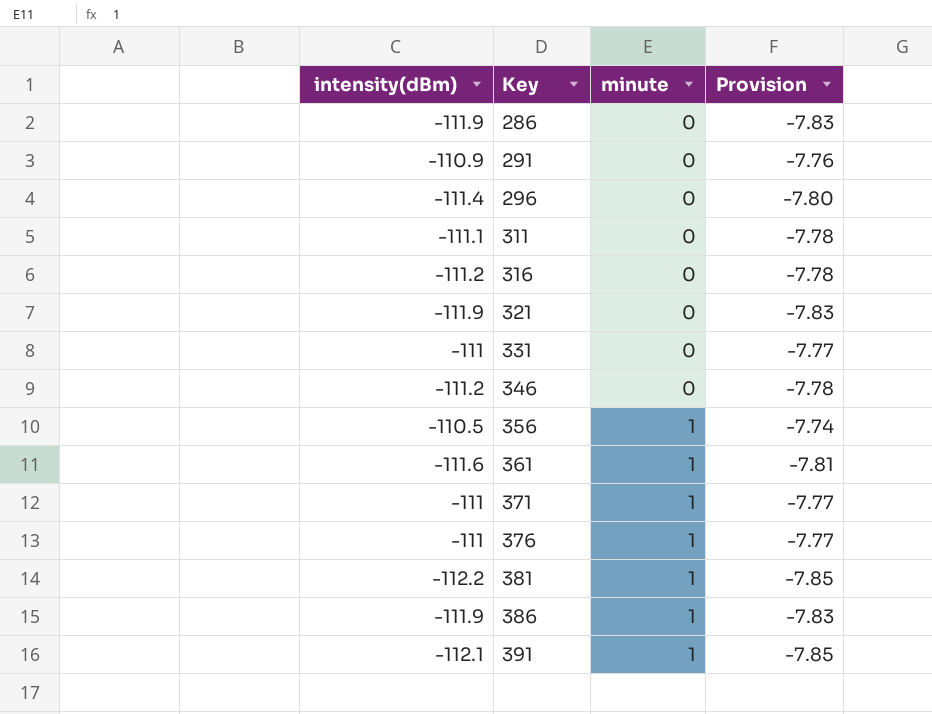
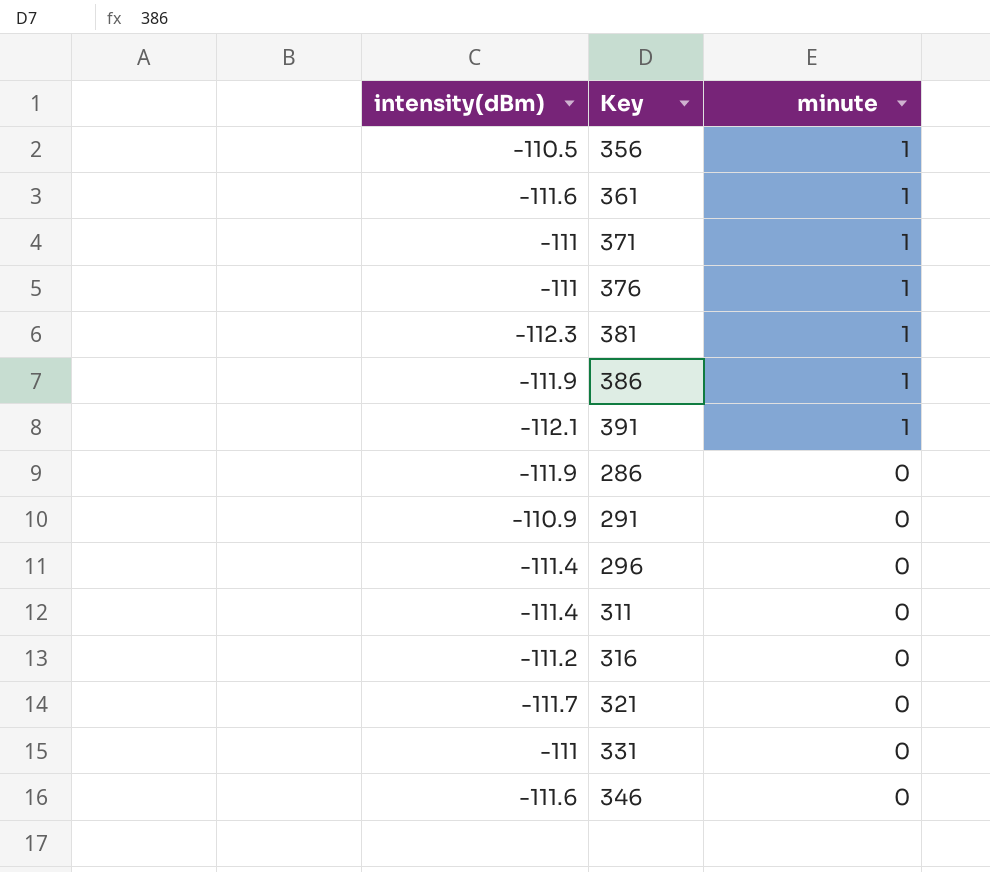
row order: Key ascending -> minute descending
column Provision | formula: [intensity(dBm)] * 0.07 -> none
381 | intensity(dBm): -112.2 -> -112.3
311 | intensity(dBm): -111.1 -> -111.4
321 | intensity(dBm): -111.9 -> -111.7
346 | intensity(dBm): -111.2 -> -111.6

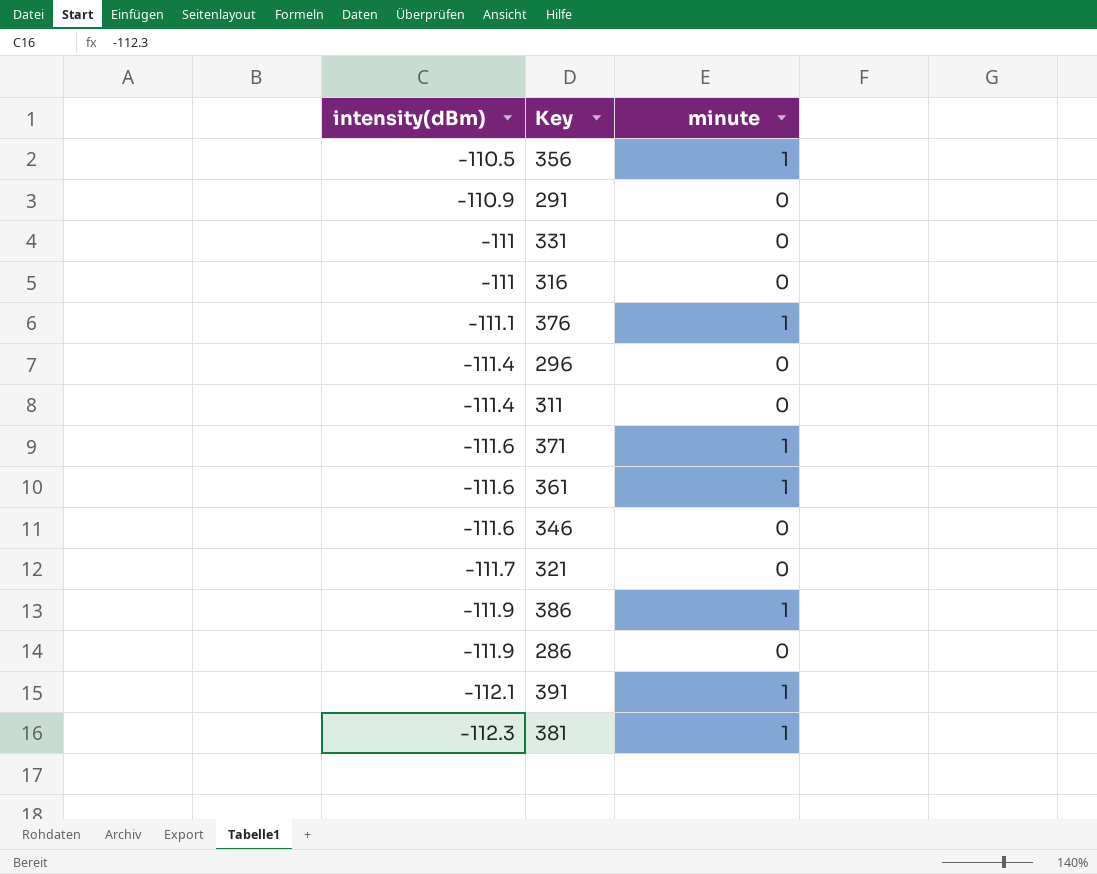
row order: minute descending -> intensity(dBm) descending
316 | intensity(dBm): -111.2 -> -111
376 | intensity(dBm): -111 -> -111.1
371 | intensity(dBm): -111 -> -111.6

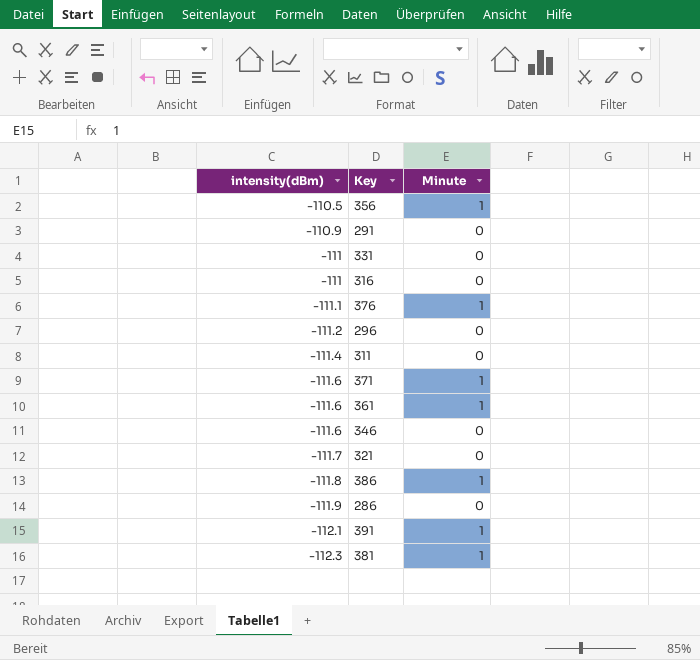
column name: minute -> Minute
296 | intensity(dBm): -111.4 -> -111.2
386 | intensity(dBm): -111.9 -> -111.8

